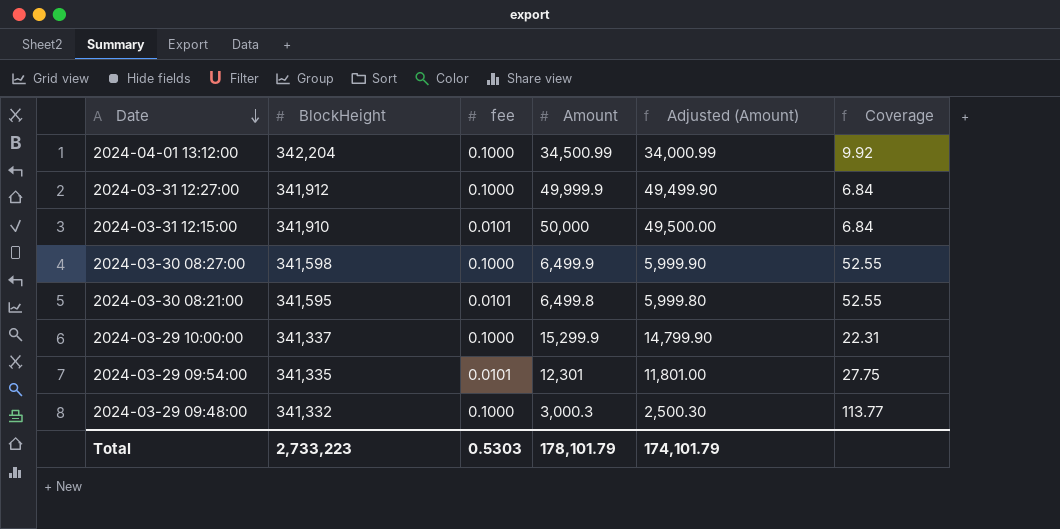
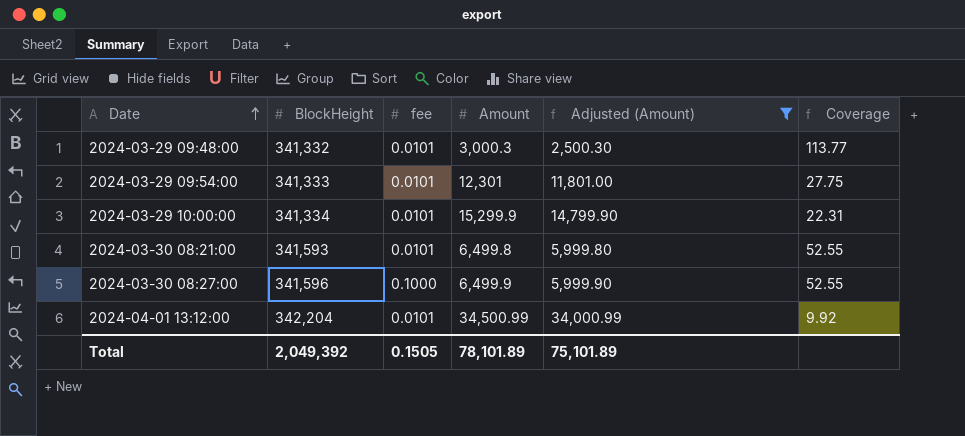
filter: none -> Adjusted (Amount) <= 34,000.99
row order: Date descending -> Date ascending
2024-03-29 09:48:00 | fee: 0.1000 -> 0.0101
2024-03-29 09:54:00 | BlockHeight: 341,335 -> 341,333
2024-03-29 10:00:00 | BlockHeight: 341,337 -> 341,334
2024-03-29 10:00:00 | fee: 0.1000 -> 0.0101
2024-03-30 08:21:00 | BlockHeight: 341,595 -> 341,593
2024-03-30 08:27:00 | BlockHeight: 341,598 -> 341,596
2024-04-01 13:12:00 | fee: 0.1000 -> 0.0101
Total | BlockHeight: 2,733,223 -> 2,049,392
Total | fee: 0.5303 -> 0.1505
Total | Amount: 178,101.79 -> 78,101.89
Total | Adjusted (Amount): 174,101.79 -> 75,101.89

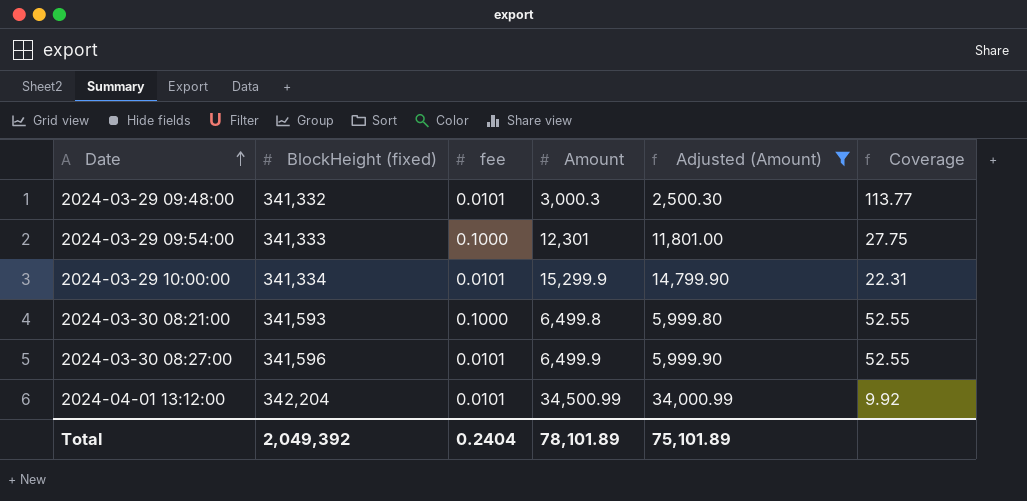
column name: BlockHeight -> BlockHeight (fixed)
2024-03-29 09:54:00 | fee: 0.0101 -> 0.1000
2024-03-30 08:21:00 | fee: 0.0101 -> 0.1000
2024-03-30 08:27:00 | fee: 0.1000 -> 0.0101
Total | fee: 0.1505 -> 0.2404

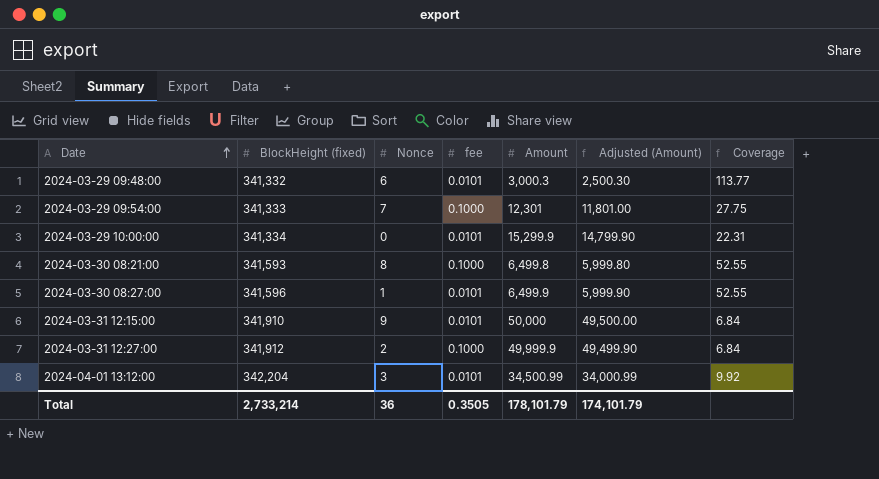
filter: Adjusted (Amount) <= 34,000.99 -> none
column Nonce | position: none -> 3
Total | BlockHeight (fixed): 2,049,392 -> 2,733,214
Total | fee: 0.2404 -> 0.3505
Total | Amount: 78,101.89 -> 178,101.79
Total | Adjusted (Amount): 75,101.89 -> 174,101.79

